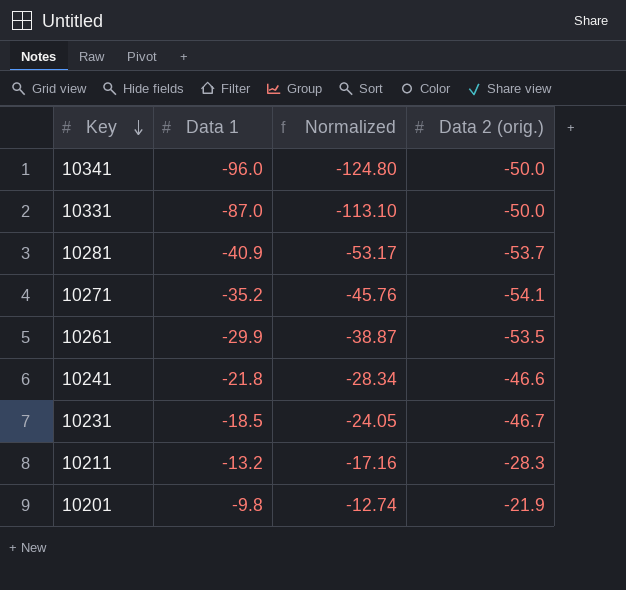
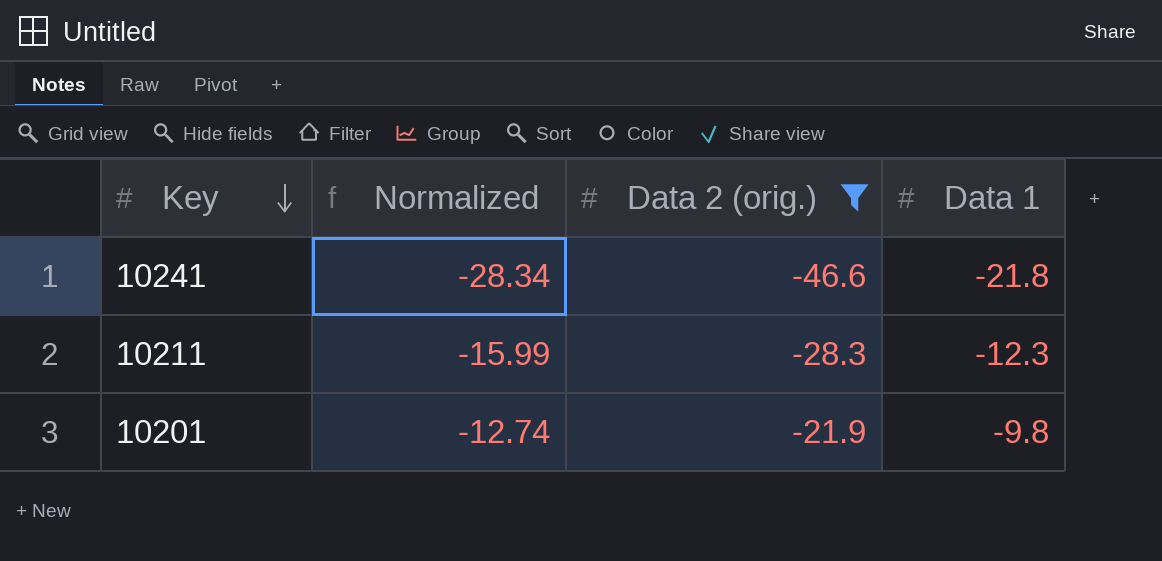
filter: none -> Data 2 (orig.) >= -46.6
column Data 1 | position: 2 -> 4
10211 | Normalized: -17.16 -> -15.99
10211 | Data 1: -13.2 -> -12.3

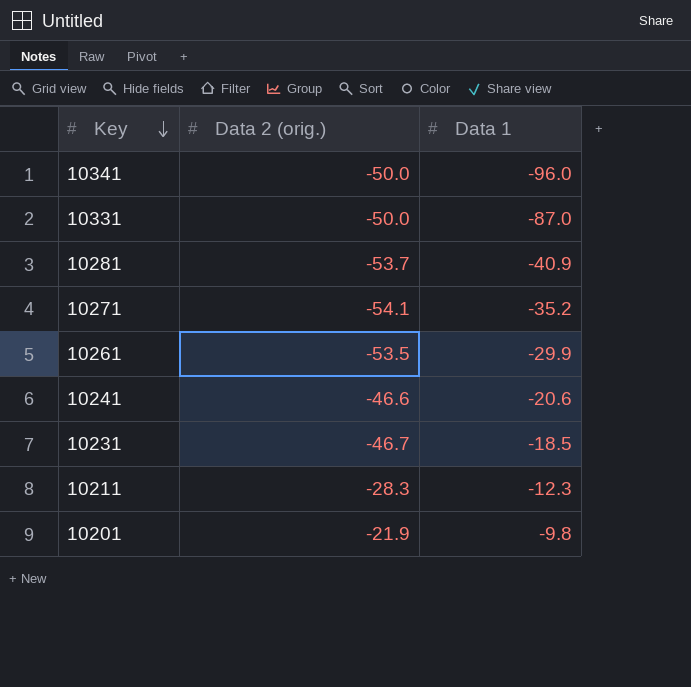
filter: Data 2 (orig.) >= -46.6 -> none
column Normalized | formula: [Data 1] * 1.3 -> none
10241 | Data 1: -21.8 -> -20.6

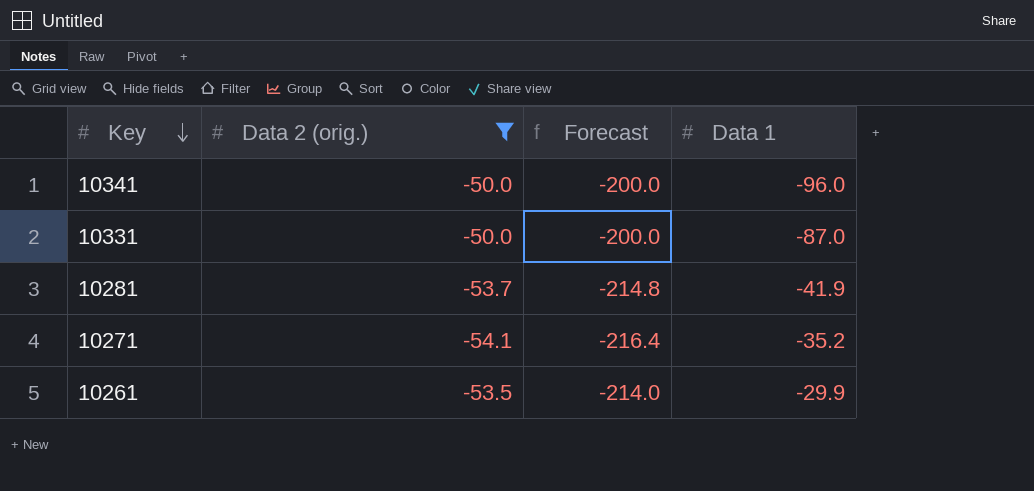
filter: none -> Data 2 (orig.) <= -50.0
column Forecast | formula: none -> [Data 2 (orig.)] * 4
10281 | Data 1: -40.9 -> -41.9

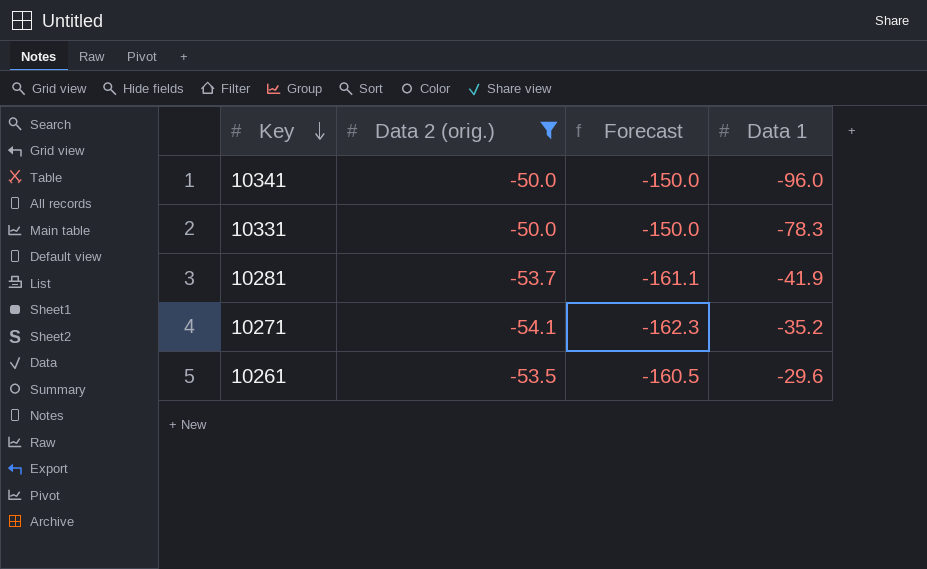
column Forecast | formula: [Data 2 (orig.)] * 4 -> [Data 2 (orig.)] * 3
10331 | Data 1: -87.0 -> -78.3
10261 | Data 1: -29.9 -> -29.6

